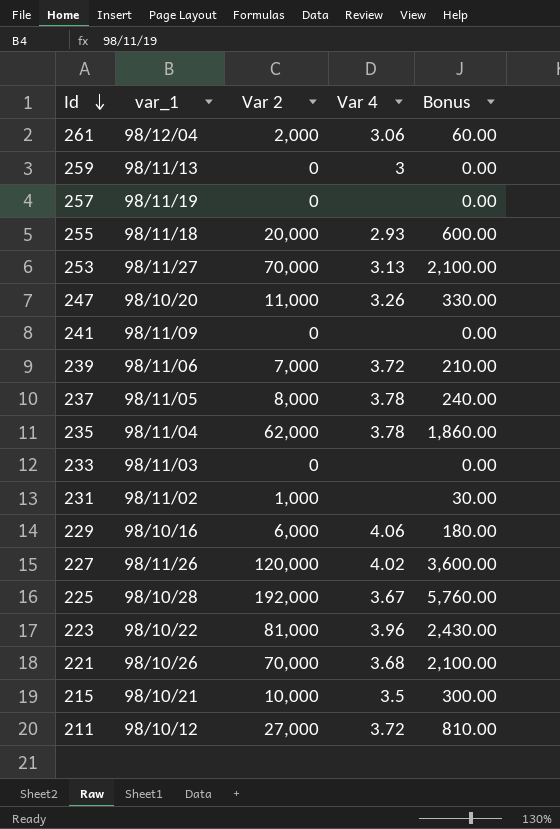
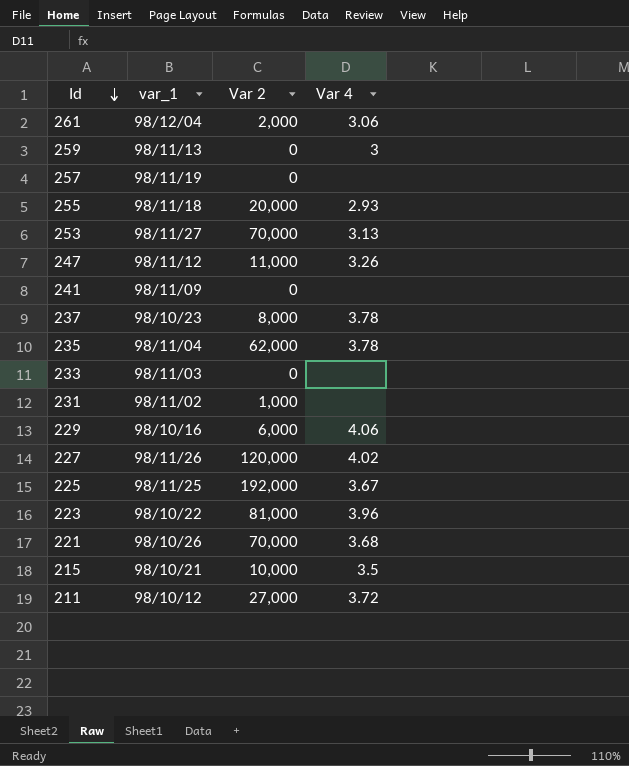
column Bonus | formula: [Var 2] * 0.03 -> none
row 239: 98/11/06 | 7,000 | 3.72 | 210.00 -> none
247 | var_1: 98/10/20 -> 98/11/12
237 | var_1: 98/11/05 -> 98/10/23
225 | var_1: 98/10/28 -> 98/11/25

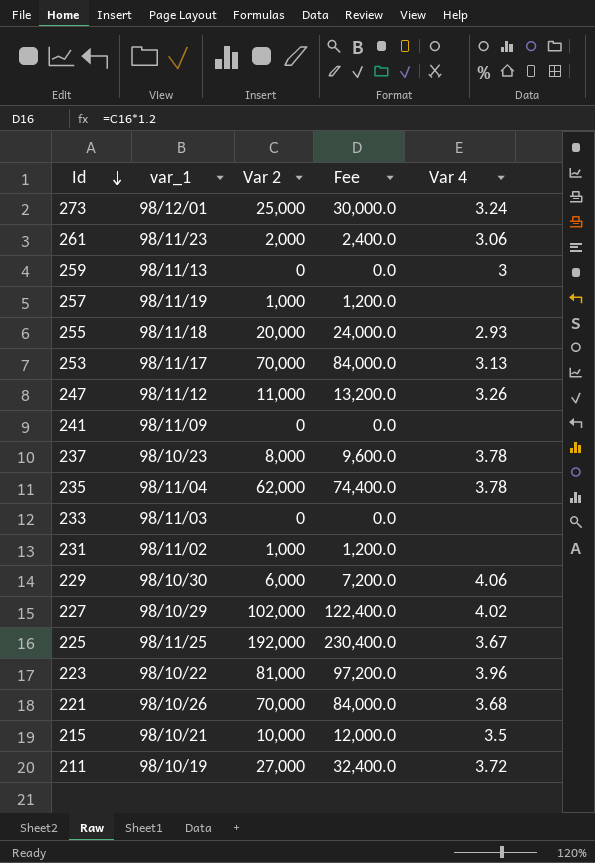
column Fee | formula: none -> [Var 2] * 1.2
row 273: none -> 98/12/01 | 25,000 | 30,000.0 | 3.24
261 | var_1: 98/12/04 -> 98/11/23
257 | Var 2: 0 -> 1,000
253 | var_1: 98/11/27 -> 98/11/17
229 | var_1: 98/10/16 -> 98/10/30
227 | var_1: 98/11/26 -> 98/10/29
227 | Var 2: 120,000 -> 102,000
211 | var_1: 98/10/12 -> 98/10/19

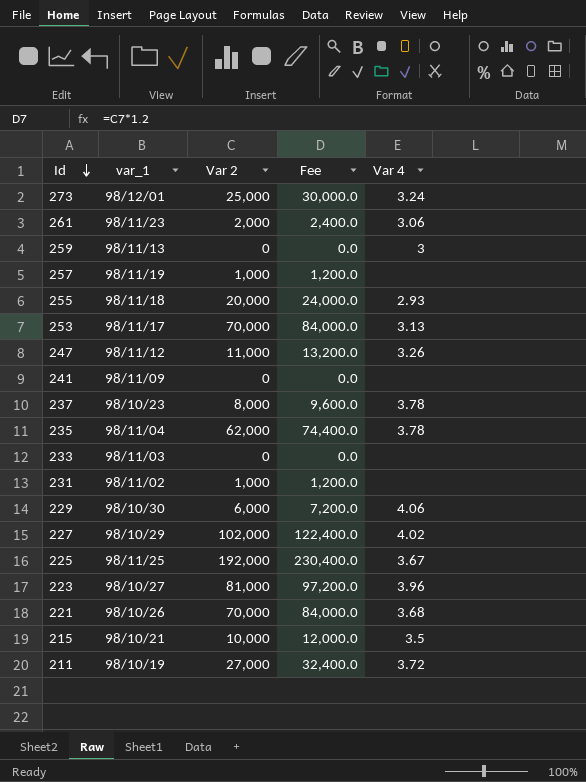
223 | var_1: 98/10/22 -> 98/10/27

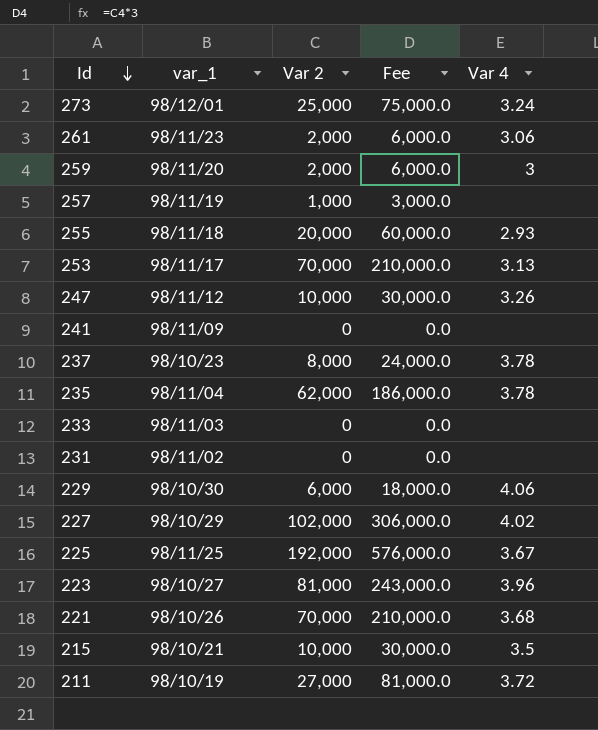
column Fee | formula: [Var 2] * 1.2 -> [Var 2] * 3
259 | var_1: 98/11/13 -> 98/11/20
259 | Var 2: 0 -> 2,000
247 | Var 2: 11,000 -> 10,000
231 | Var 2: 1,000 -> 0

